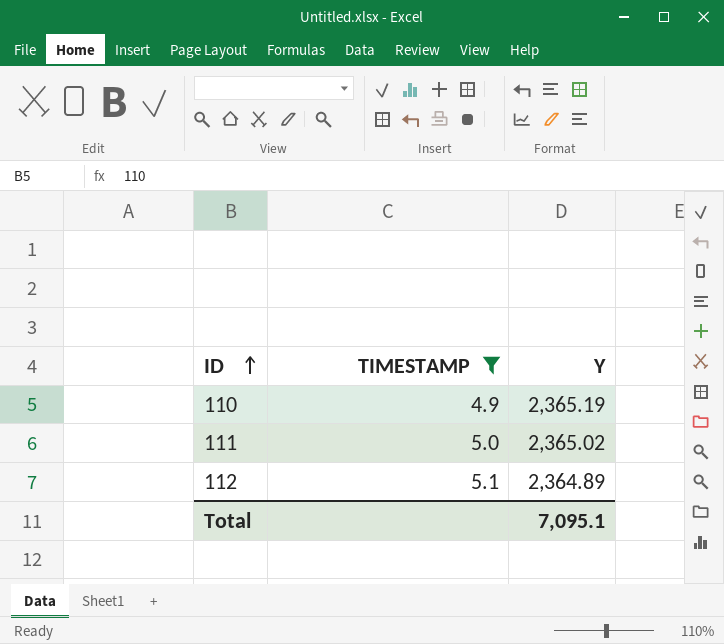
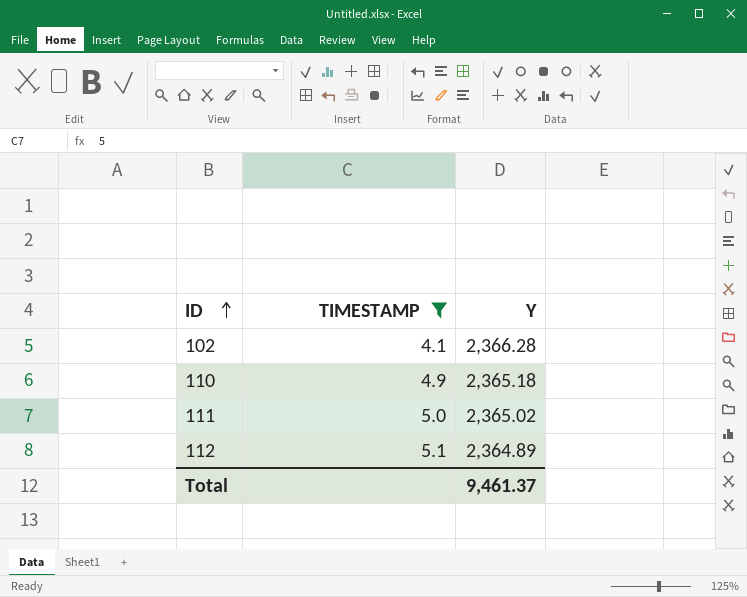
row 102: none -> 4.1 | 2,366.28
110 | Y: 2,365.19 -> 2,365.18
Total | Y: 7,095.1 -> 9,461.37

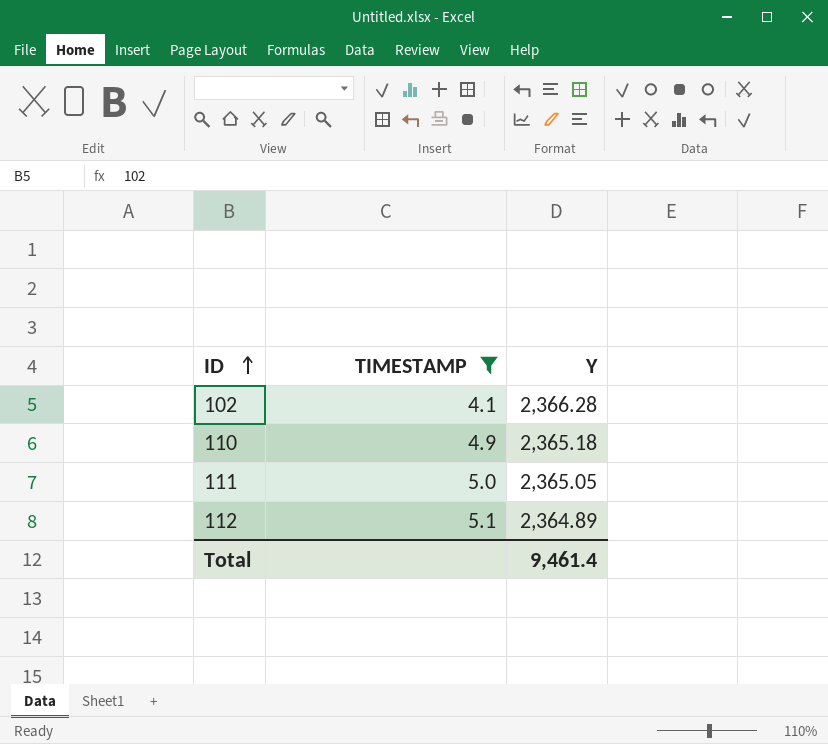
111 | Y: 2,365.02 -> 2,365.05
Total | Y: 9,461.37 -> 9,461.4

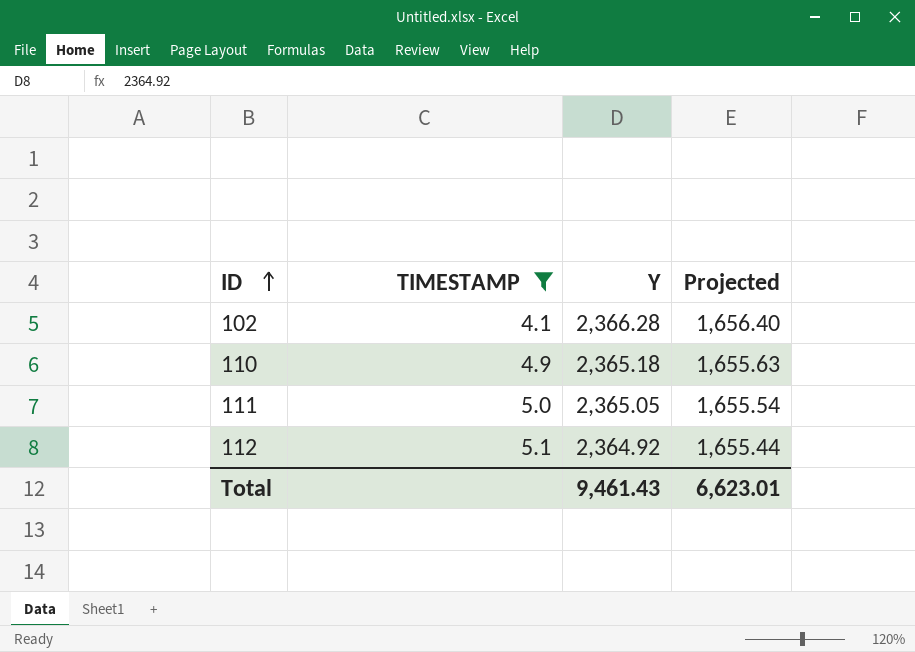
column Projected | formula: none -> [Y] * 0.7
112 | Y: 2,364.89 -> 2,364.92
Total | Y: 9,461.4 -> 9,461.43

